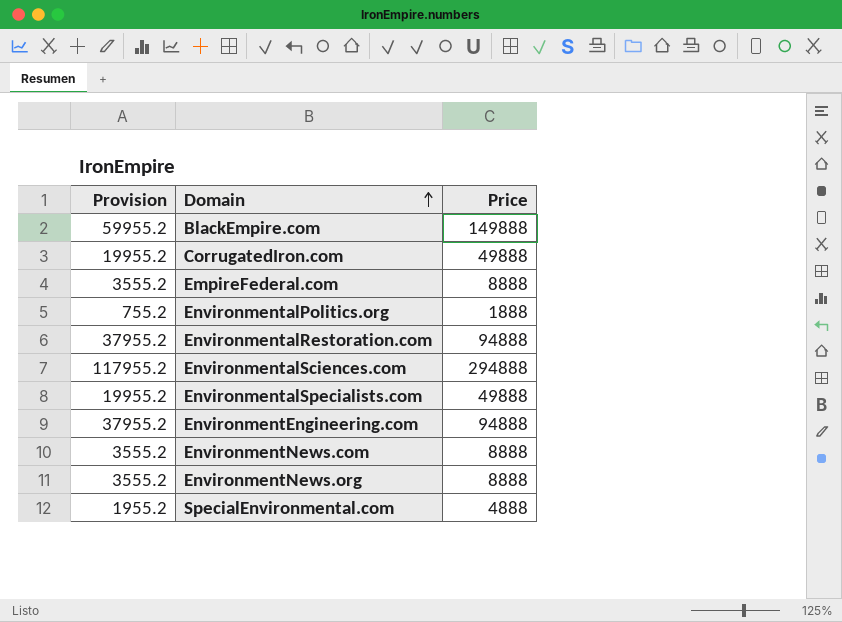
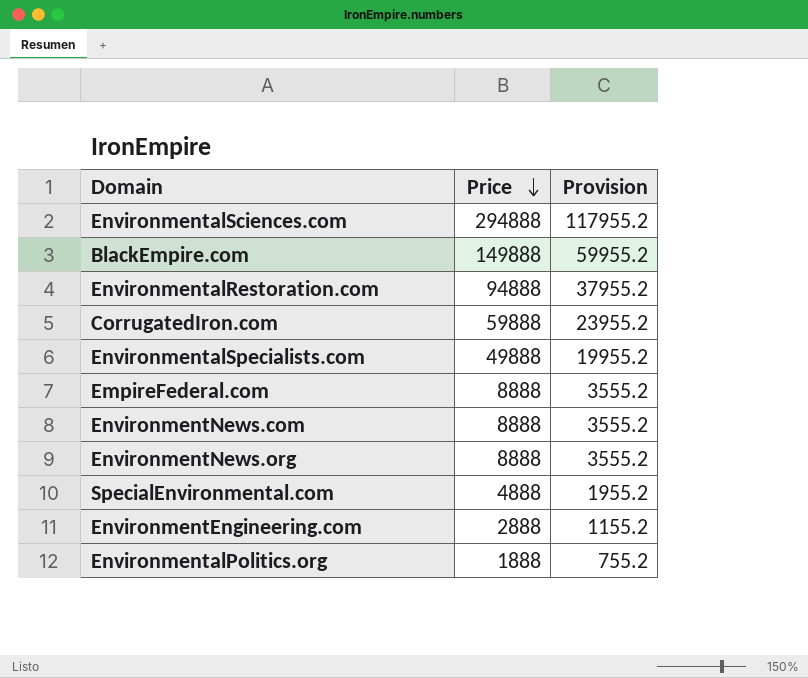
row order: Domain ascending -> Price descending
column Provision | position: 1 -> 3
CorrugatedIron.com | Price: 49888 -> 59888
CorrugatedIron.com | Provision: 19955.2 -> 23955.2
EnvironmentEngineering.com | Price: 94888 -> 2888
EnvironmentEngineering.com | Provision: 37955.2 -> 1155.2

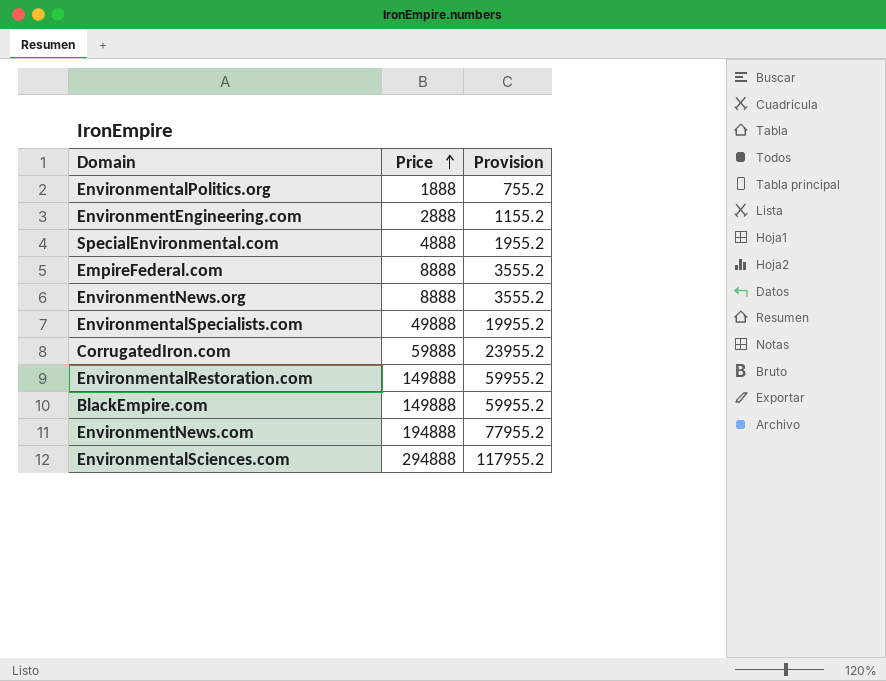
row order: Price descending -> Price ascending
EnvironmentalRestoration.com | Price: 94888 -> 149888
EnvironmentalRestoration.com | Provision: 37955.2 -> 59955.2
EnvironmentNews.com | Price: 8888 -> 194888
EnvironmentNews.com | Provision: 3555.2 -> 77955.2

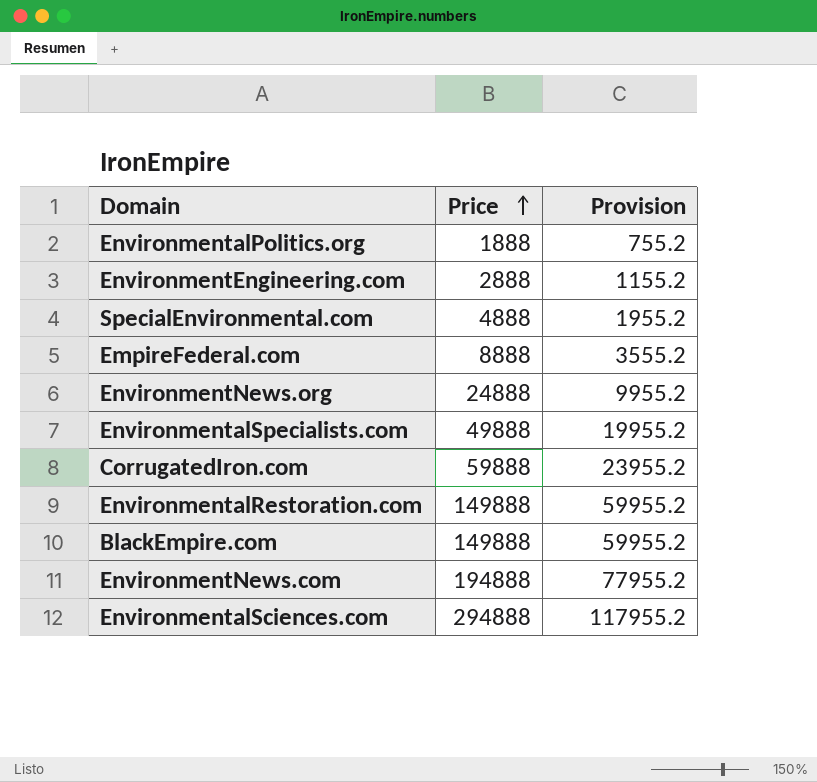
EnvironmentNews.org | Price: 8888 -> 24888
EnvironmentNews.org | Provision: 3555.2 -> 9955.2

